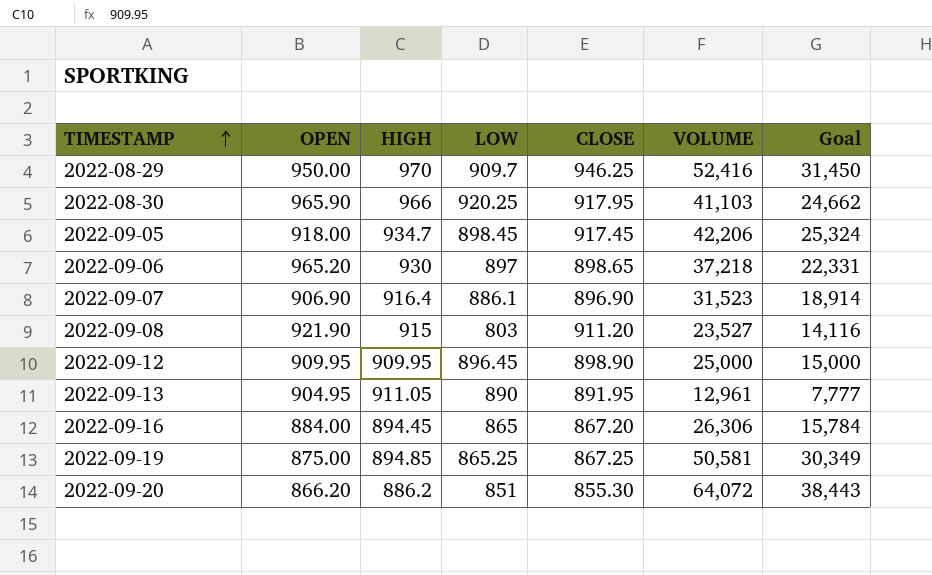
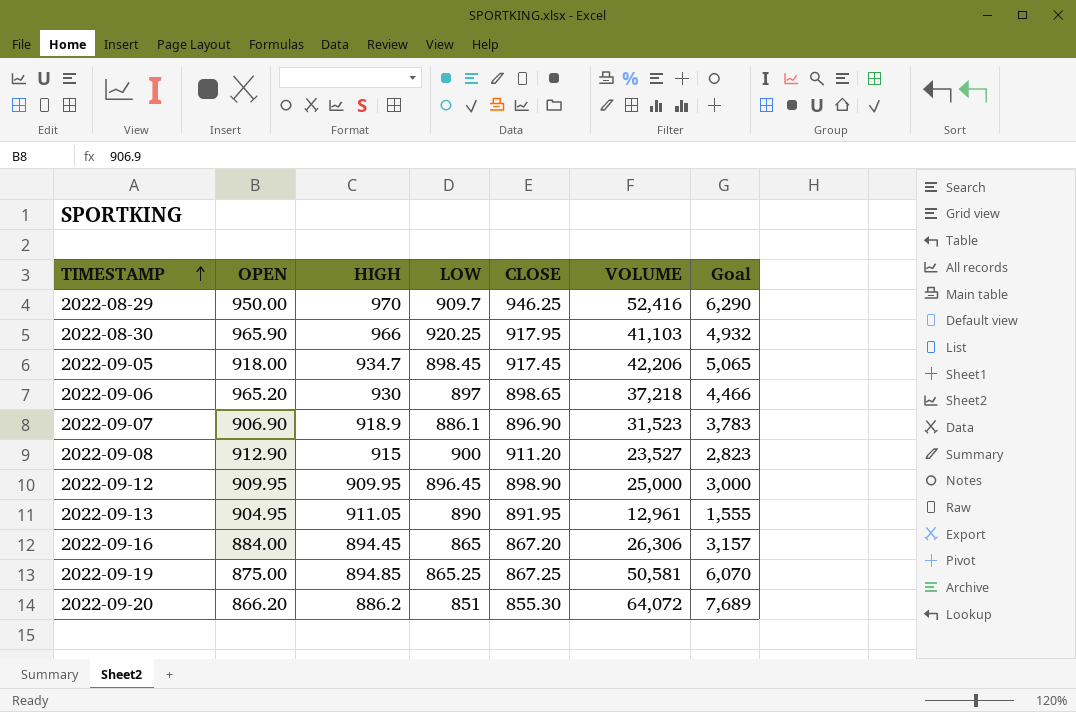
column Goal | formula: [VOLUME] * 0.6 -> [VOLUME] * 0.12
2022-09-07 | HIGH: 916.4 -> 918.9
2022-09-08 | OPEN: 921.90 -> 912.90
2022-09-08 | LOW: 803 -> 900

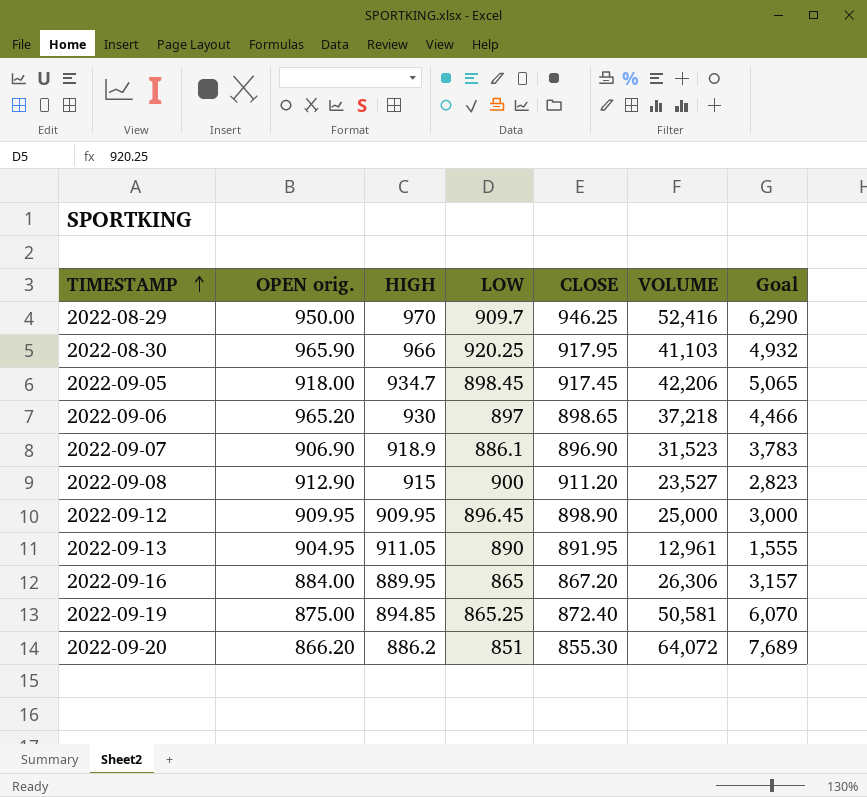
column name: OPEN -> OPEN orig.
2022-09-16 | HIGH: 894.45 -> 889.95
2022-09-19 | CLOSE: 867.25 -> 872.40

